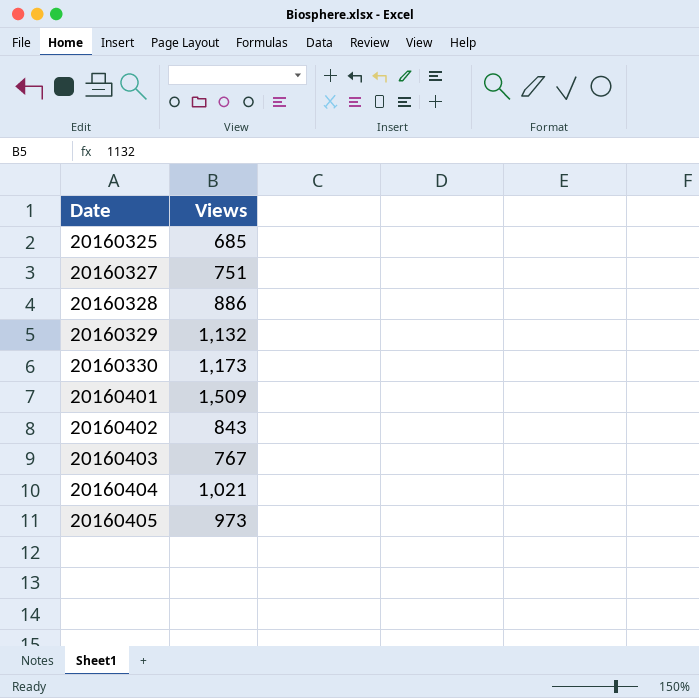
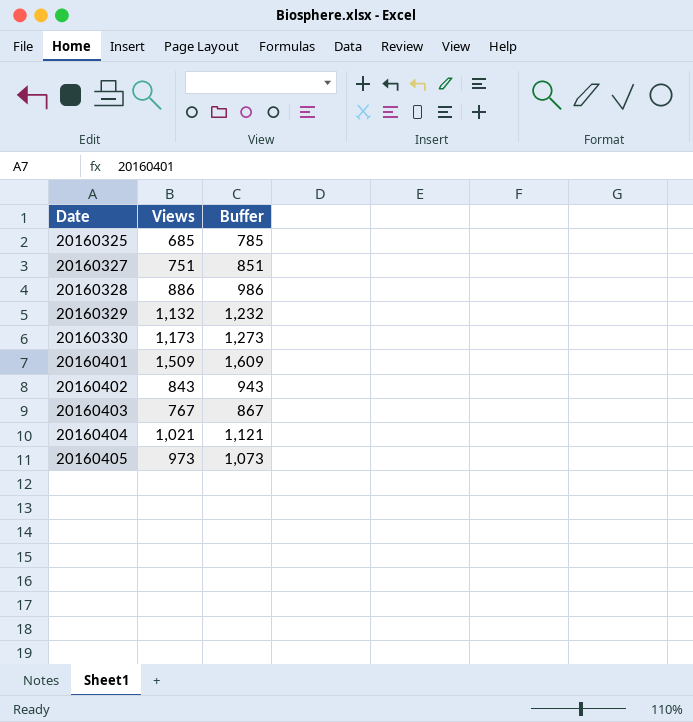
column Buffer | formula: none -> [Views] + 100

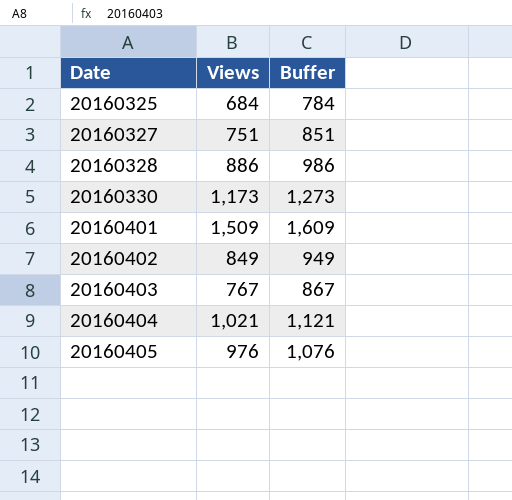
row 20160329: 1,132 | 1,232 -> none
20160325 | Views: 685 -> 684
20160325 | Buffer: 785 -> 784
20160402 | Views: 843 -> 849
20160402 | Buffer: 943 -> 949
20160405 | Views: 973 -> 976
20160405 | Buffer: 1,073 -> 1,076

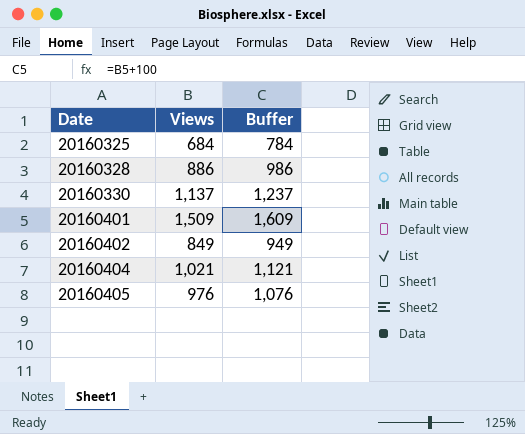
row 20160327: 751 | 851 -> none
row 20160403: 767 | 867 -> none
20160330 | Views: 1,173 -> 1,137
20160330 | Buffer: 1,273 -> 1,237

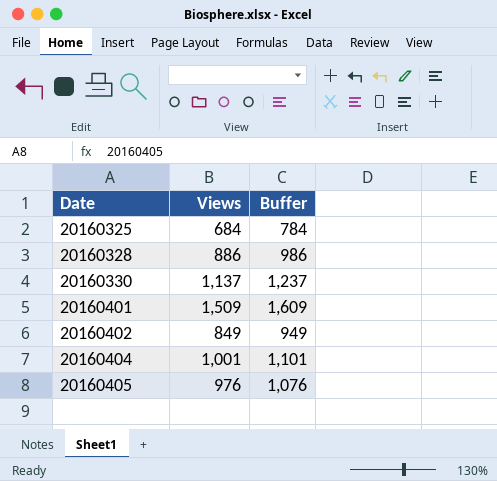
20160404 | Views: 1,021 -> 1,001
20160404 | Buffer: 1,121 -> 1,101

